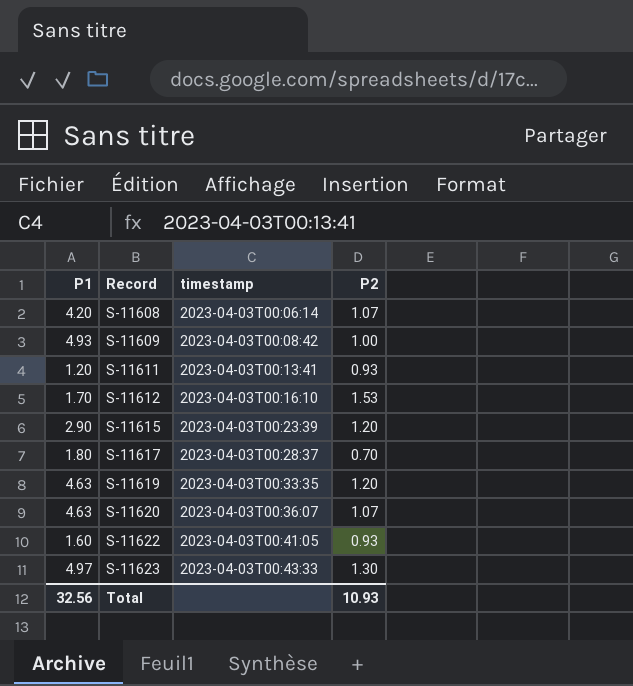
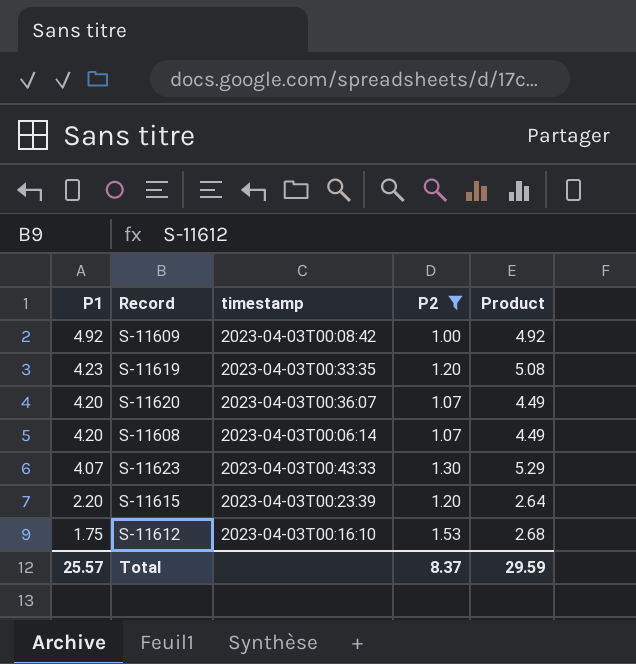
filter: none -> P2 >= 1.00
row order: Record ascending -> P1 descending
column Product | formula: none -> [P1] * [P2]
S-11609 | P1: 4.93 -> 4.92
S-11619 | P1: 4.63 -> 4.23
S-11620 | P1: 4.63 -> 4.20
S-11623 | P1: 4.97 -> 4.07
S-11615 | P1: 2.90 -> 2.20
S-11612 | P1: 1.70 -> 1.75
Total | P1: 32.56 -> 25.57
Total | P2: 10.93 -> 8.37

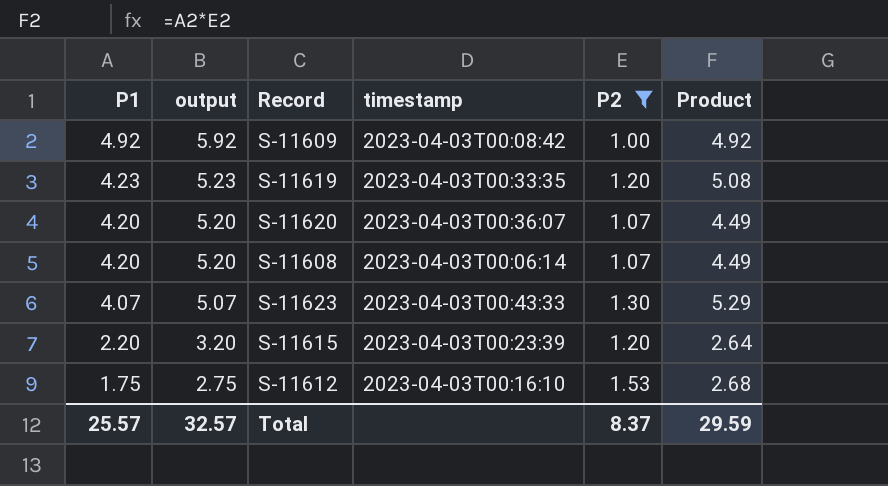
column output | formula: none -> [P1] + 1

